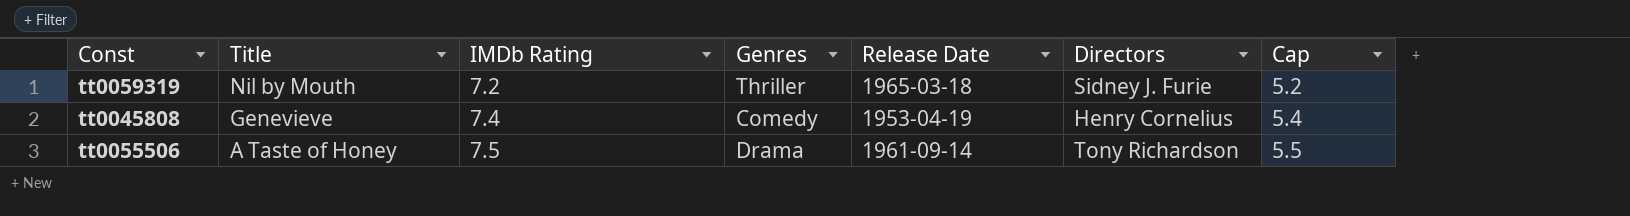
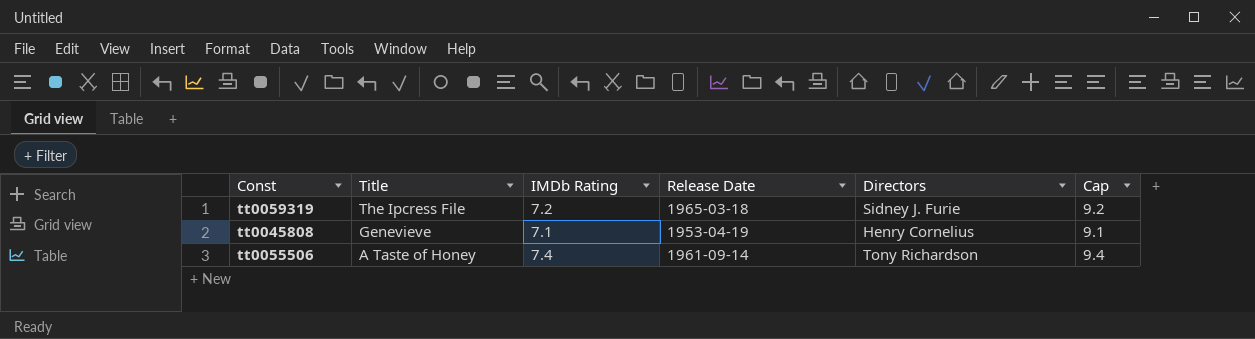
column Genres | position: 4 -> none
column Cap | formula: [IMDb Rating] - 2 -> [IMDb Rating] + 2
tt0059319 | Title: Nil by Mouth -> The Ipcress File
tt0045808 | IMDb Rating: 7.4 -> 7.1
tt0055506 | IMDb Rating: 7.5 -> 7.4

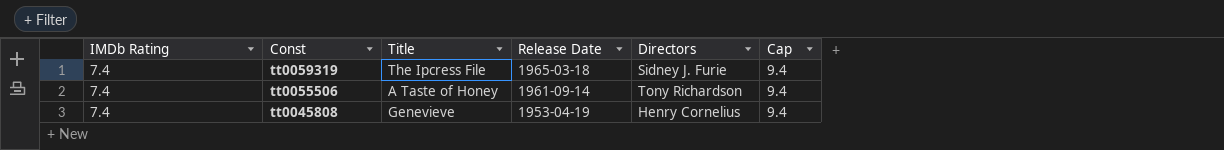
row order: Title descending -> Const descending
column IMDb Rating | position: 3 -> 1
tt0059319 | IMDb Rating: 7.2 -> 7.4
tt0059319 | Cap: 9.2 -> 9.4
tt0045808 | IMDb Rating: 7.1 -> 7.4
tt0045808 | Cap: 9.1 -> 9.4

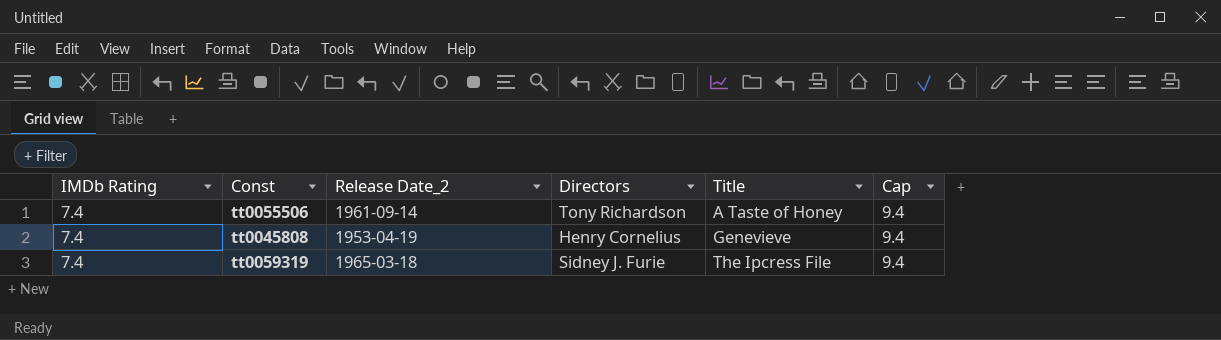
row order: Const descending -> Title ascending
column name: Release Date -> Release Date_2
column Title | position: 3 -> 5

